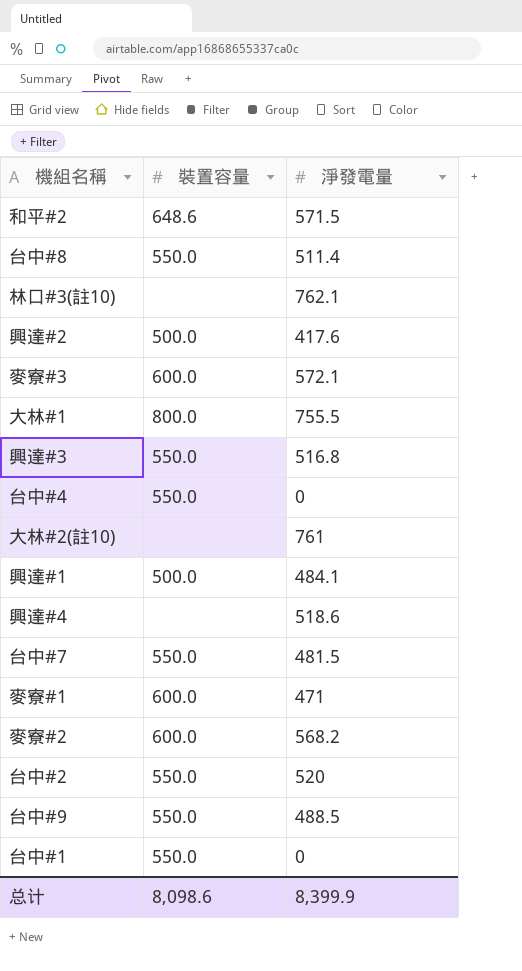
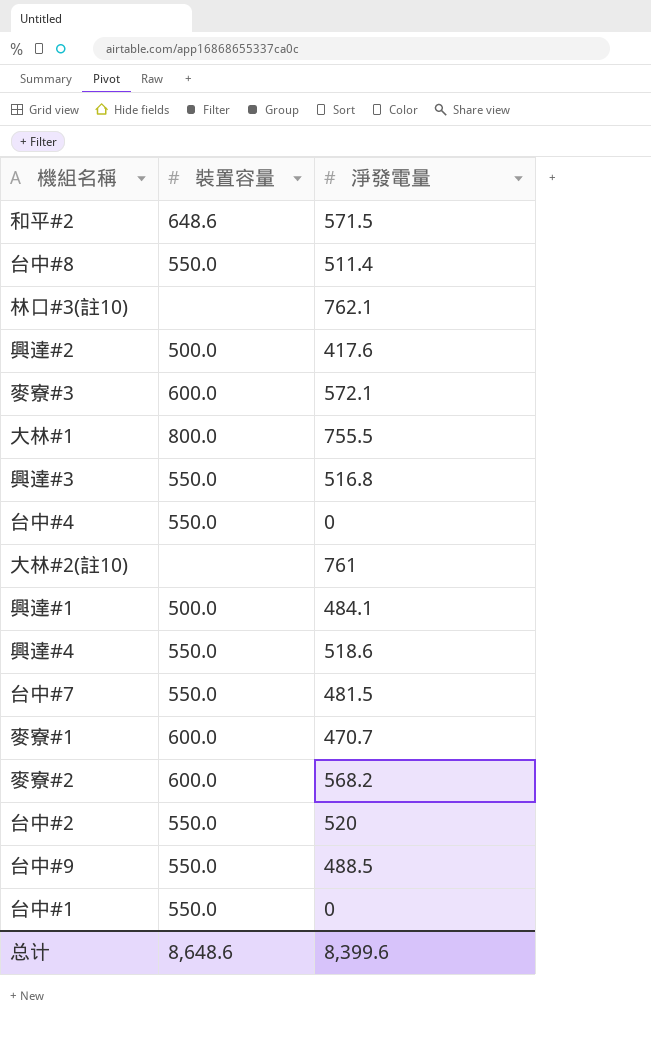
興達#4 | 裝置容量: none -> 550.0
麥寮#1 | 淨發電量: 471 -> 470.7
总计 | 裝置容量: 8,098.6 -> 8,648.6
总计 | 淨發電量: 8,399.9 -> 8,399.6

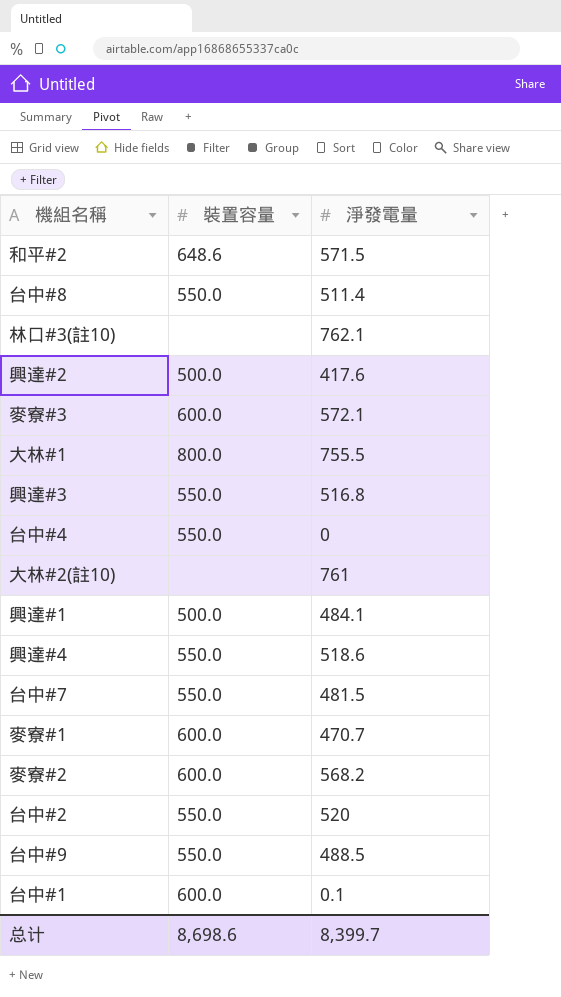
台中#1 | 裝置容量: 550.0 -> 600.0
台中#1 | 淨發電量: 0 -> 0.1
总计 | 裝置容量: 8,648.6 -> 8,698.6
总计 | 淨發電量: 8,399.6 -> 8,399.7

